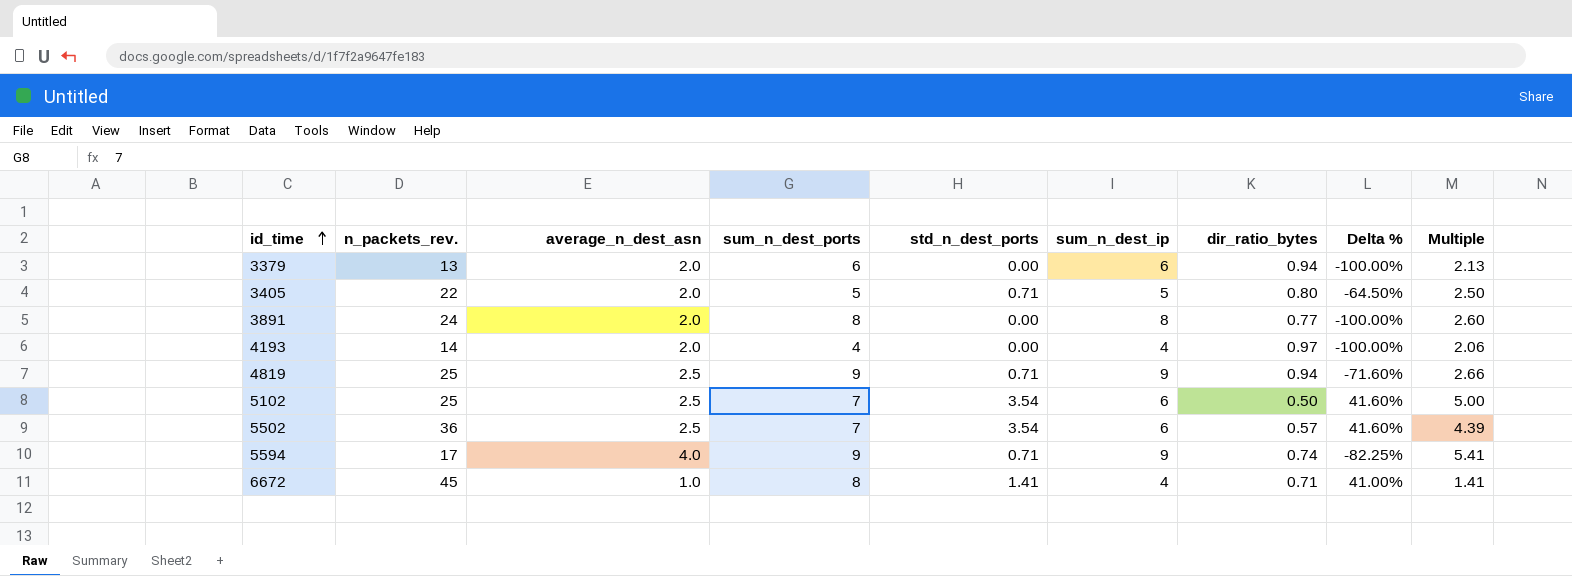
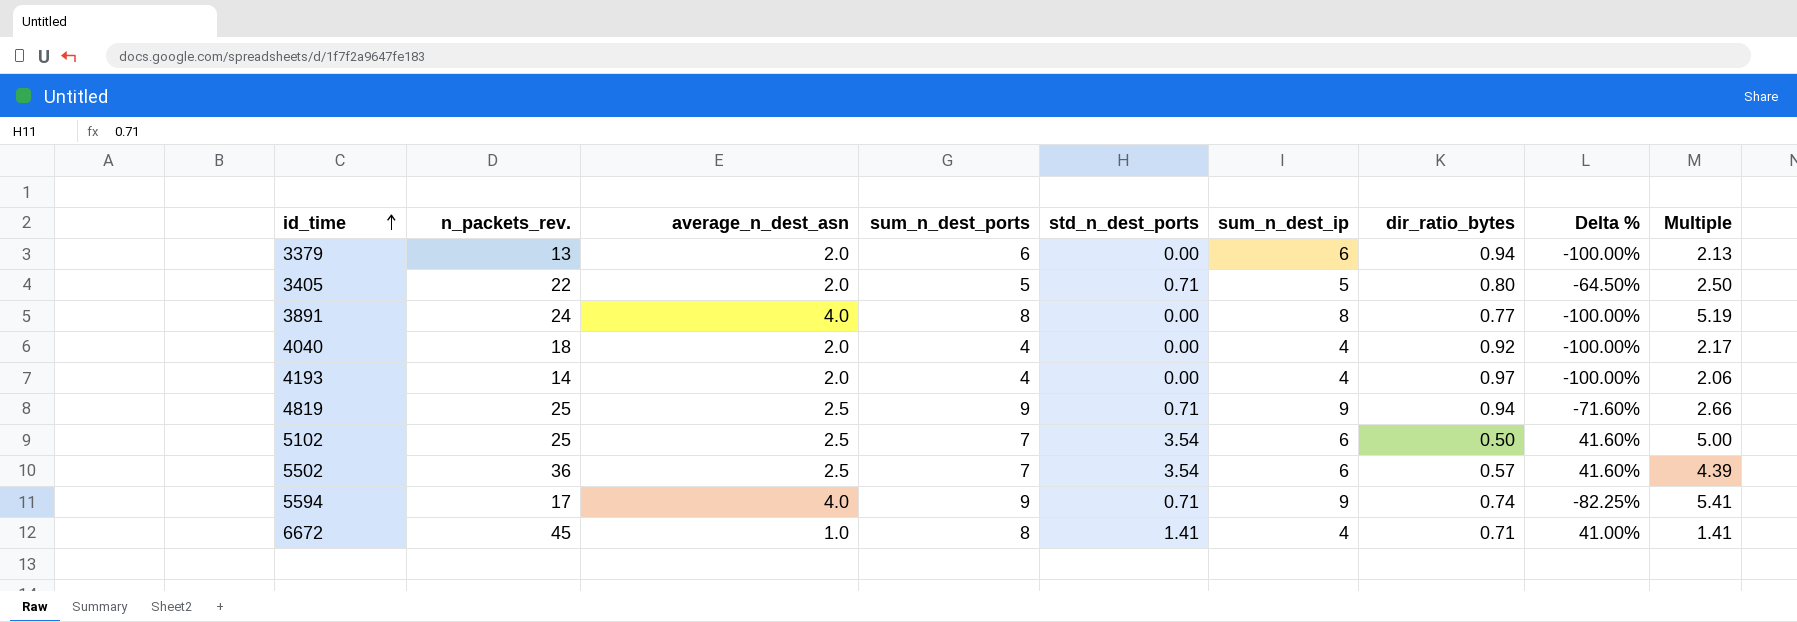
3891 | average_n_dest_asn: 2.0 -> 4.0
3891 | Multiple: 2.60 -> 5.19
row 4040: none -> 18 | 2.0 | 4 | 0.00 | 4 | 0.92 | -100.00% | 2.17

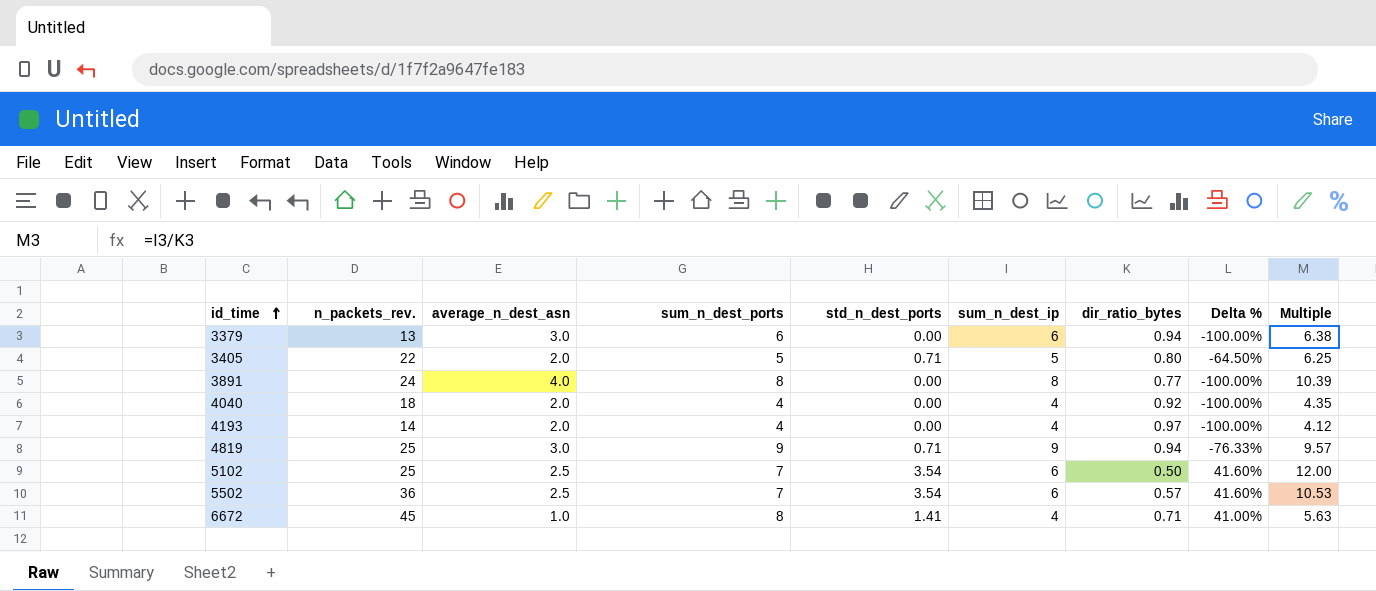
column Multiple | formula: [average_n_dest_asn] / [dir_ratio_bytes] -> [sum_n_dest_ip] / [dir_ratio_bytes]
row 5594: 17 | 4.0 | 9 | 0.71 | 9 | 0.74 | -82.25% | 5.41 -> none
3379 | average_n_dest_asn: 2.0 -> 3.0
4819 | average_n_dest_asn: 2.5 -> 3.0
4819 | Delta %: -71.60% -> -76.33%

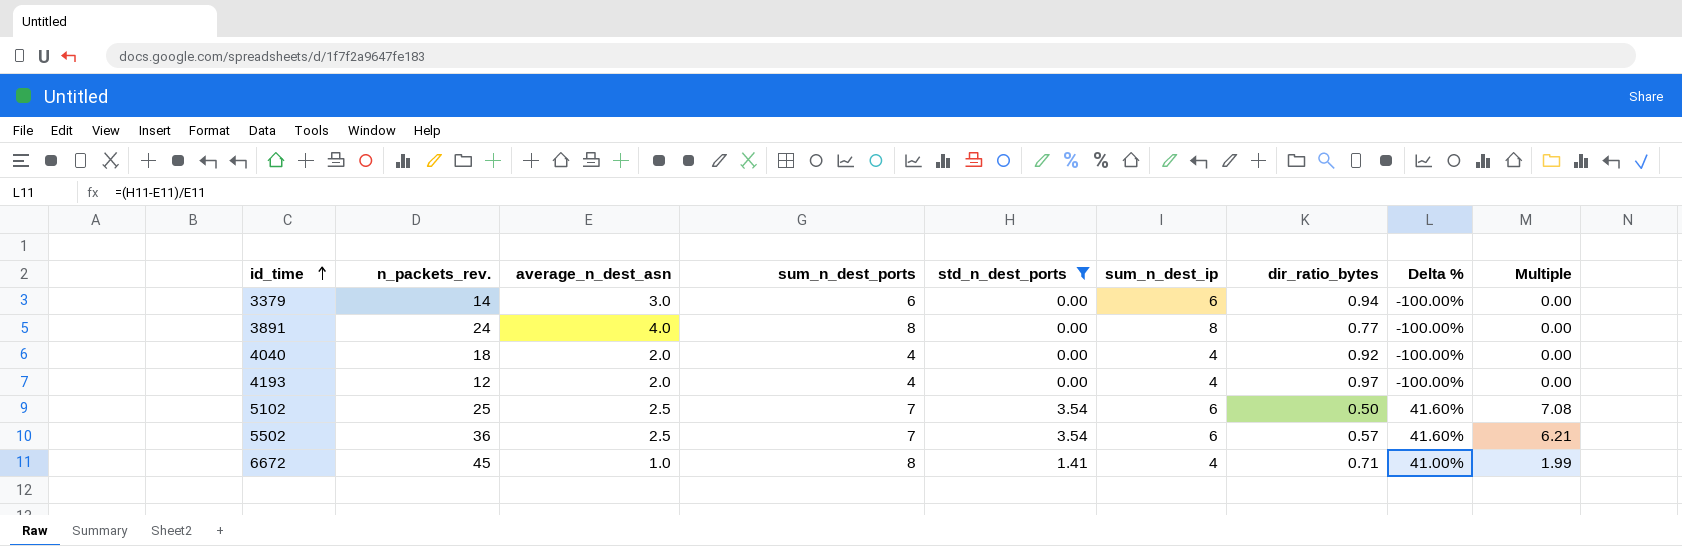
filter: none -> std_n_dest_ports != 0.71
column Multiple | formula: [sum_n_dest_ip] / [dir_ratio_bytes] -> [std_n_dest_ports] / [dir_ratio_bytes]
3379 | n_packets_rev.: 13 -> 14
4193 | n_packets_rev.: 14 -> 12

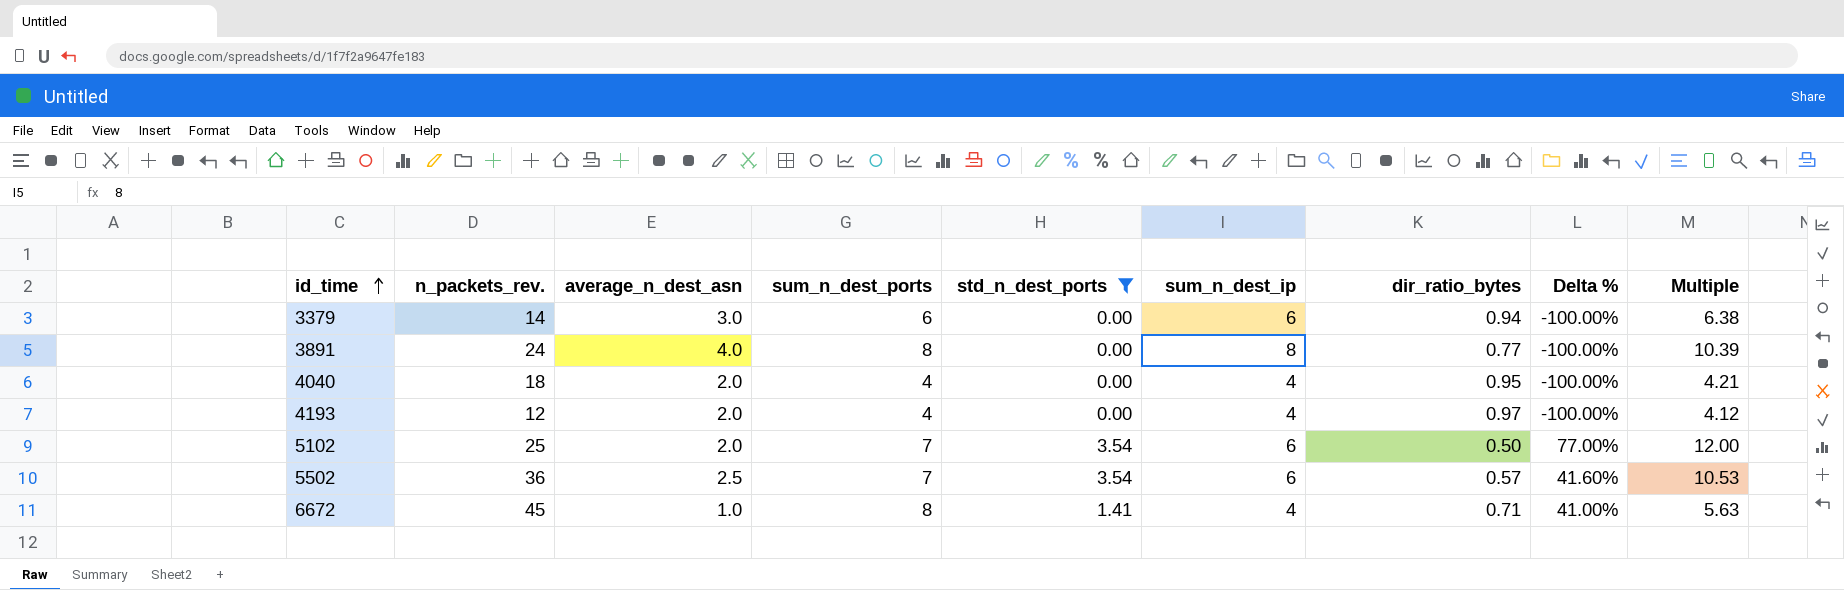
column Multiple | formula: [std_n_dest_ports] / [dir_ratio_bytes] -> [sum_n_dest_ip] / [dir_ratio_bytes]
4040 | dir_ratio_bytes: 0.92 -> 0.95
5102 | average_n_dest_asn: 2.5 -> 2.0
5102 | Delta %: 41.60% -> 77.00%

